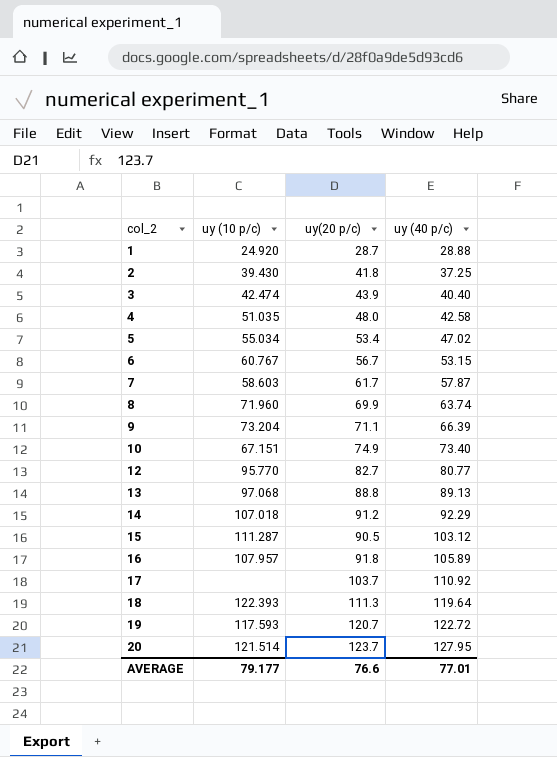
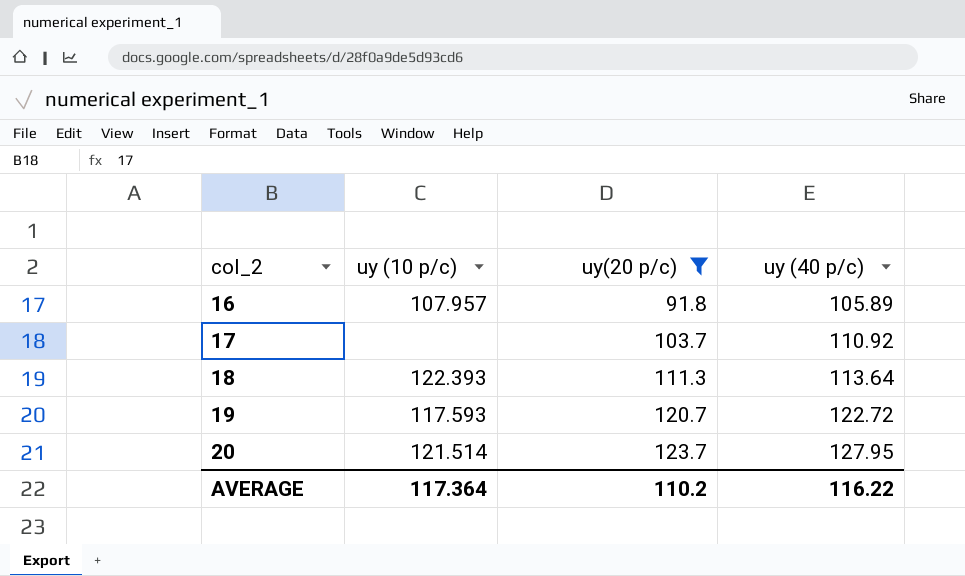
filter: none -> uy(20 p/c) >= 91.8
18 | uy (40 p/c): 119.64 -> 113.64
AVERAGE | uy (10 p/c): 79.177 -> 117.364
AVERAGE | uy(20 p/c): 76.6 -> 110.2
AVERAGE | uy (40 p/c): 77.01 -> 116.22

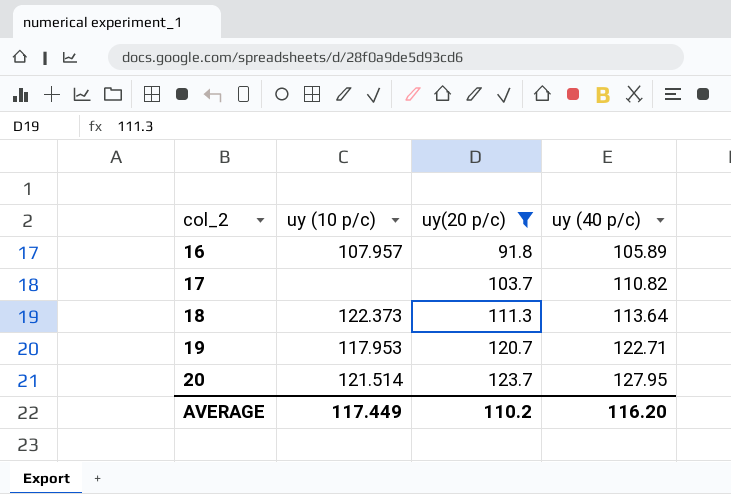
17 | uy (40 p/c): 110.92 -> 110.82
18 | uy (10 p/c): 122.393 -> 122.373
19 | uy (10 p/c): 117.593 -> 117.953
19 | uy (40 p/c): 122.72 -> 122.71
AVERAGE | uy (10 p/c): 117.364 -> 117.449
AVERAGE | uy (40 p/c): 116.22 -> 116.20

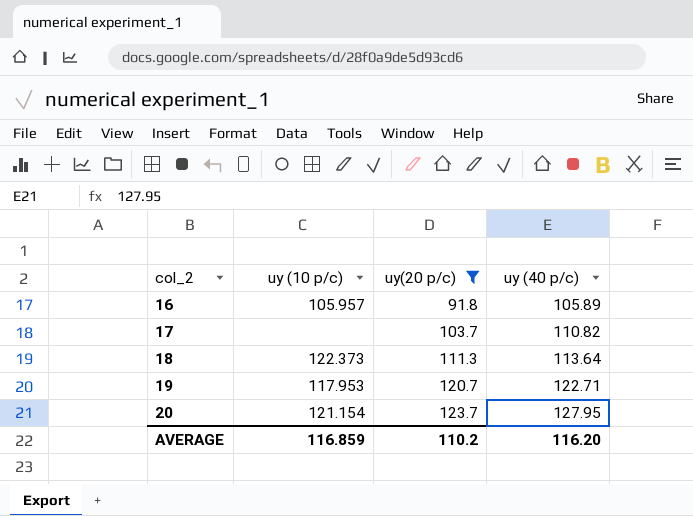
16 | uy (10 p/c): 107.957 -> 105.957
20 | uy (10 p/c): 121.514 -> 121.154
AVERAGE | uy (10 p/c): 117.449 -> 116.859

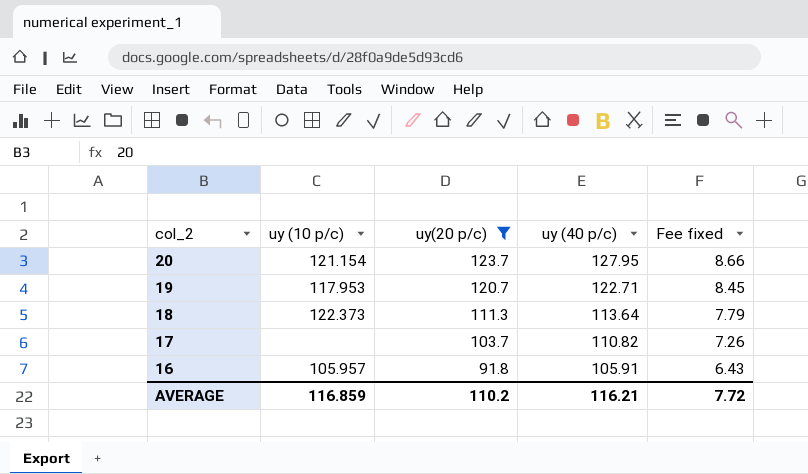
row order: col_2 ascending -> col_2 descending
column Fee fixed | formula: none -> [uy(20 p/c)] * 0.07
16 | uy (40 p/c): 105.89 -> 105.91
AVERAGE | uy (40 p/c): 116.20 -> 116.21

